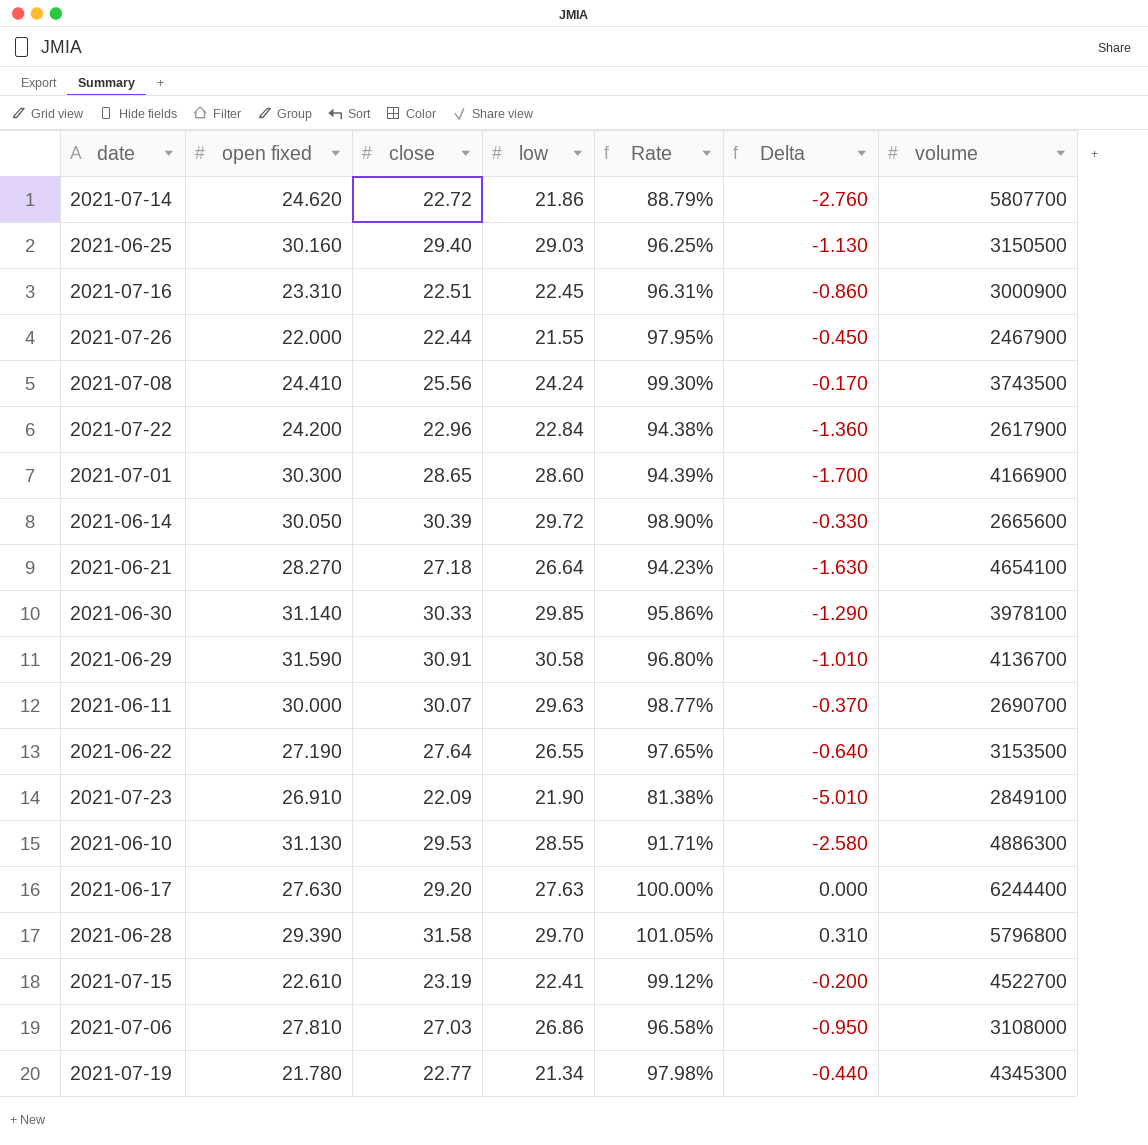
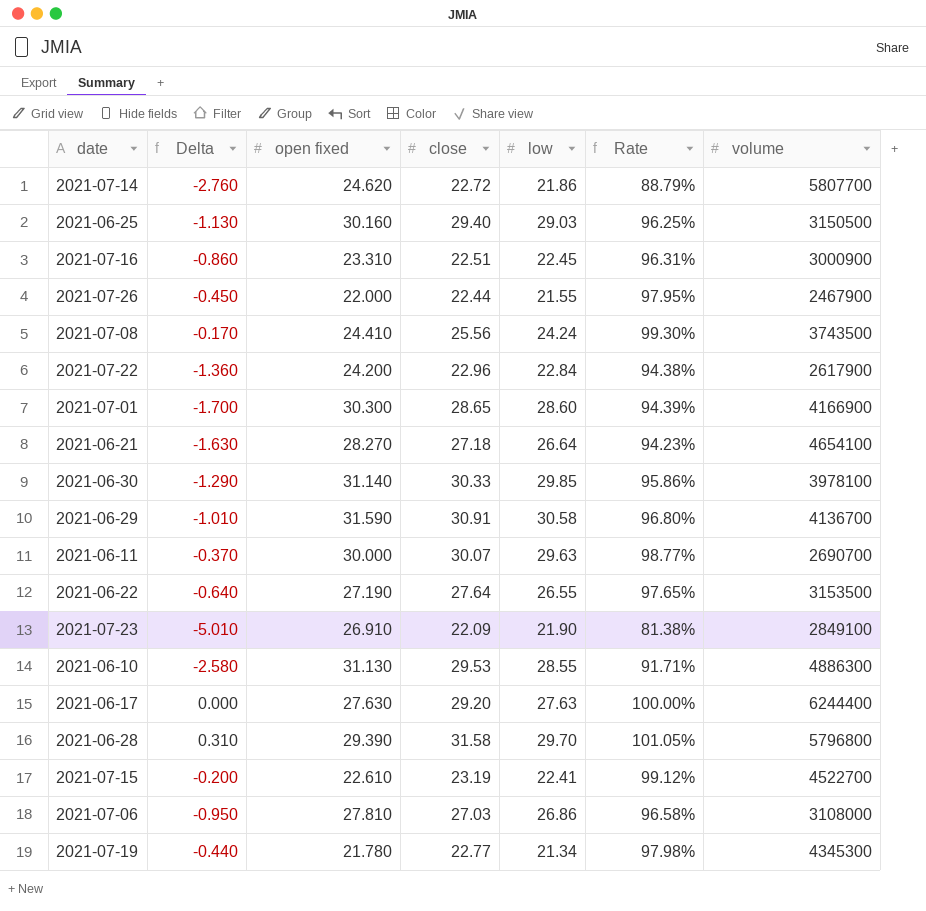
column Delta | position: 6 -> 2
row 2021-06-14: 30.050 | 30.39 | 29.72 | 98.90% | -0.330 | 2665600 -> none

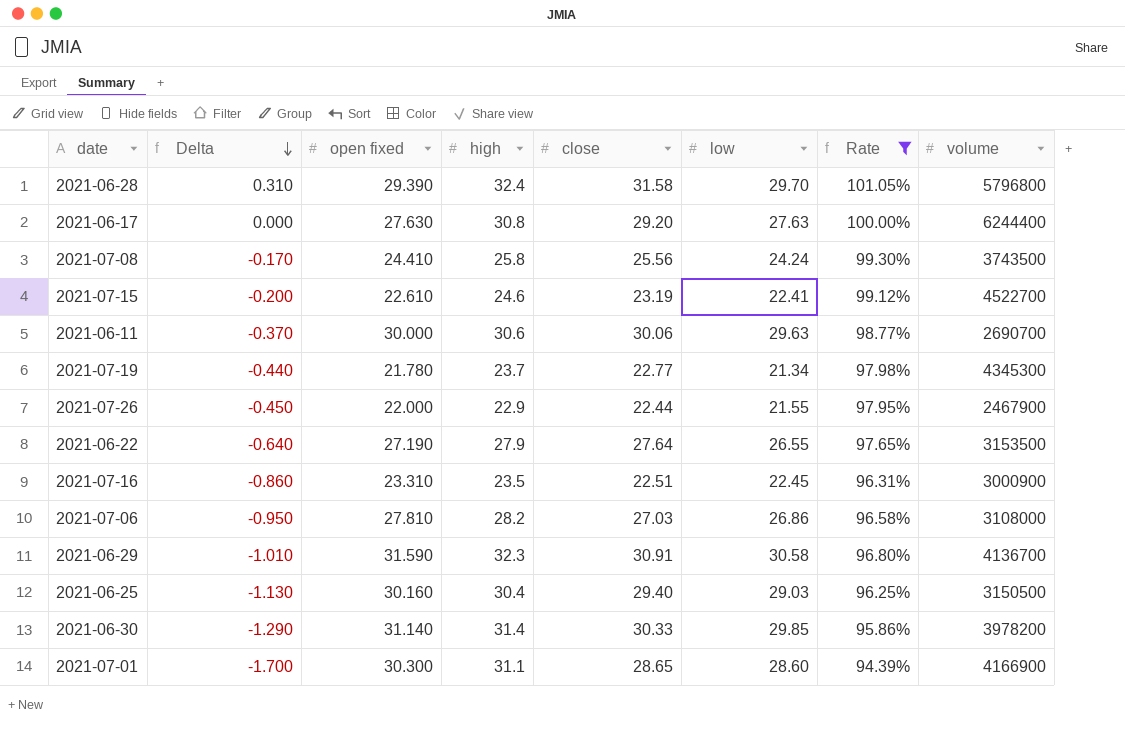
filter: none -> Rate >= 94.39%
row order: none -> Delta descending
column high | position: none -> 4
2021-06-11 | close: 30.07 -> 30.06
2021-06-30 | volume: 3978100 -> 3978200

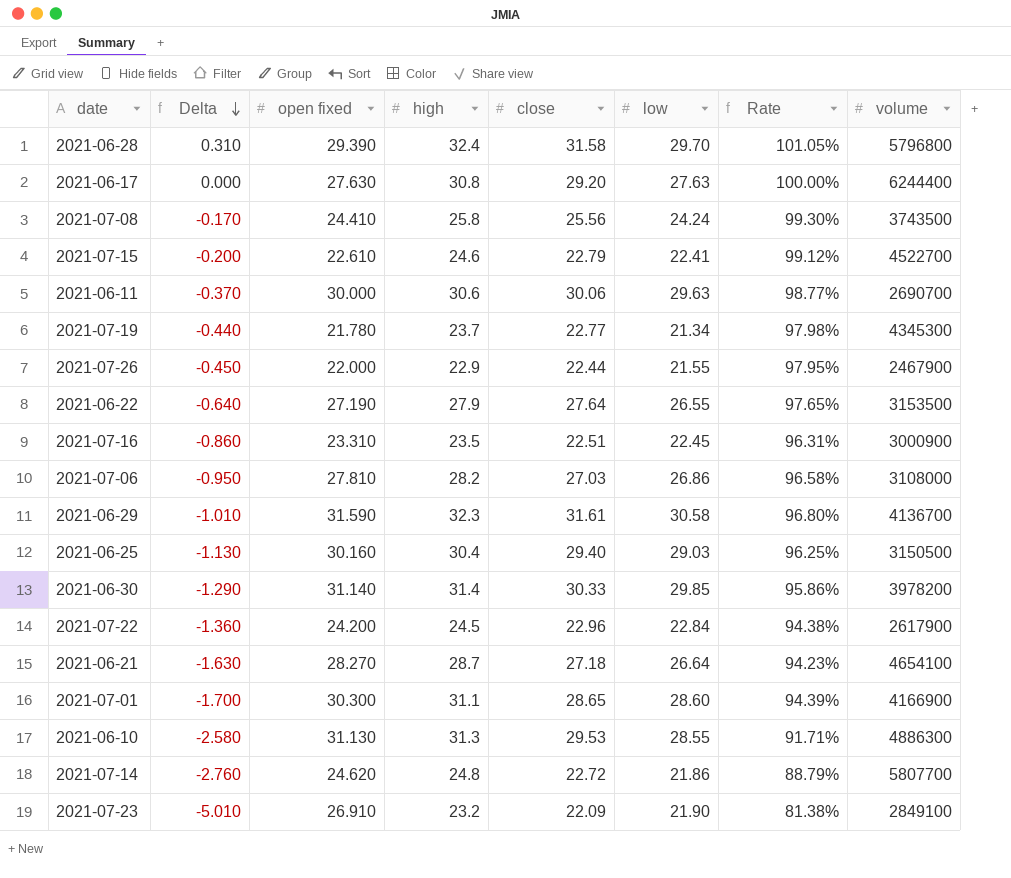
filter: Rate >= 94.39% -> none
2021-07-15 | close: 23.19 -> 22.79
2021-06-29 | close: 30.91 -> 31.61

